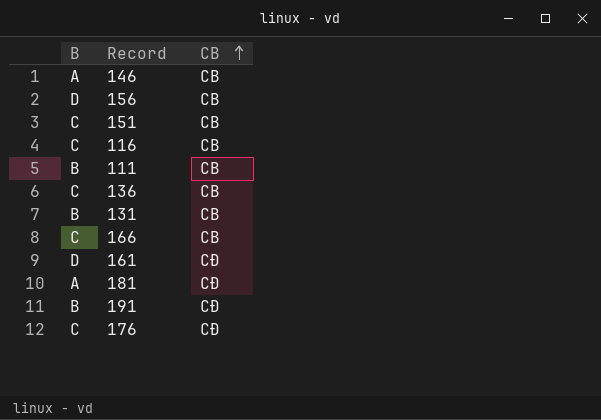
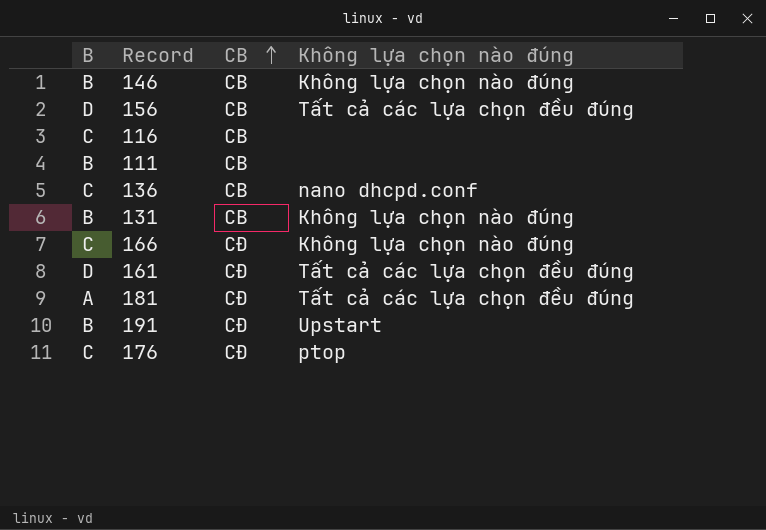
column Không lựa chọn nào đúng | position: none -> 4
row 151: C | CB -> none
146 | B: A -> B
166 | CB: CB -> CĐ

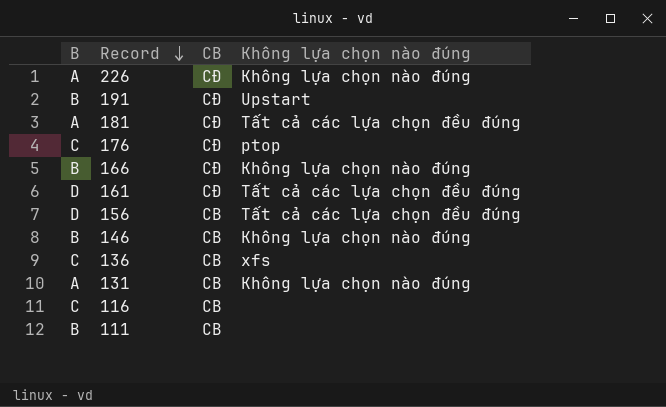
row order: CB ascending -> Record descending
row 226: none -> A | CĐ | Không lựa chọn nào đúng
166 | B: C -> B
136 | Không lựa chọn nào đúng: nano dhcpd.conf -> xfs
131 | B: B -> A

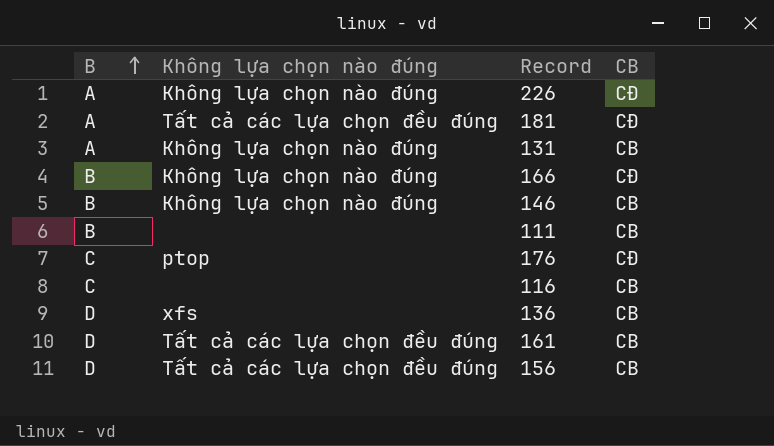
row order: Record descending -> B ascending
column Không lựa chọn nào đúng | position: 4 -> 2
row 191: B | CĐ | Upstart -> none
136 | B: C -> D
161 | CB: CĐ -> CB

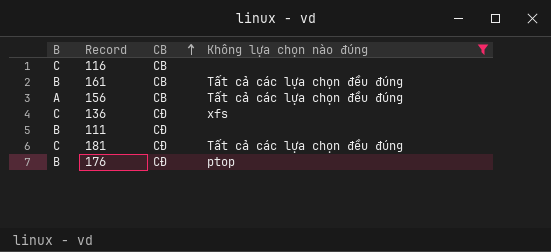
filter: none -> Không lựa chọn nào đúng != Không lựa chọn nào đúng
row order: B ascending -> CB ascending
column Không lựa chọn nào đúng | position: 2 -> 4
161 | B: D -> B
156 | B: D -> A
136 | B: D -> C
136 | CB: CB -> CĐ
111 | CB: CB -> CĐ
181 | B: A -> C
176 | B: C -> B

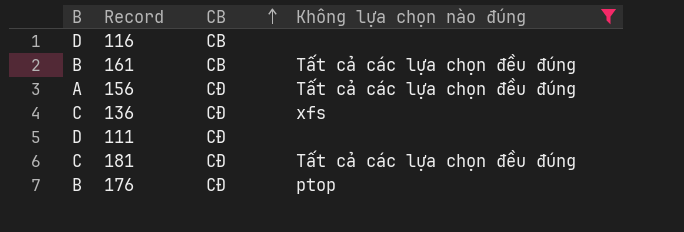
116 | B: C -> D
156 | CB: CB -> CĐ
111 | B: B -> D

